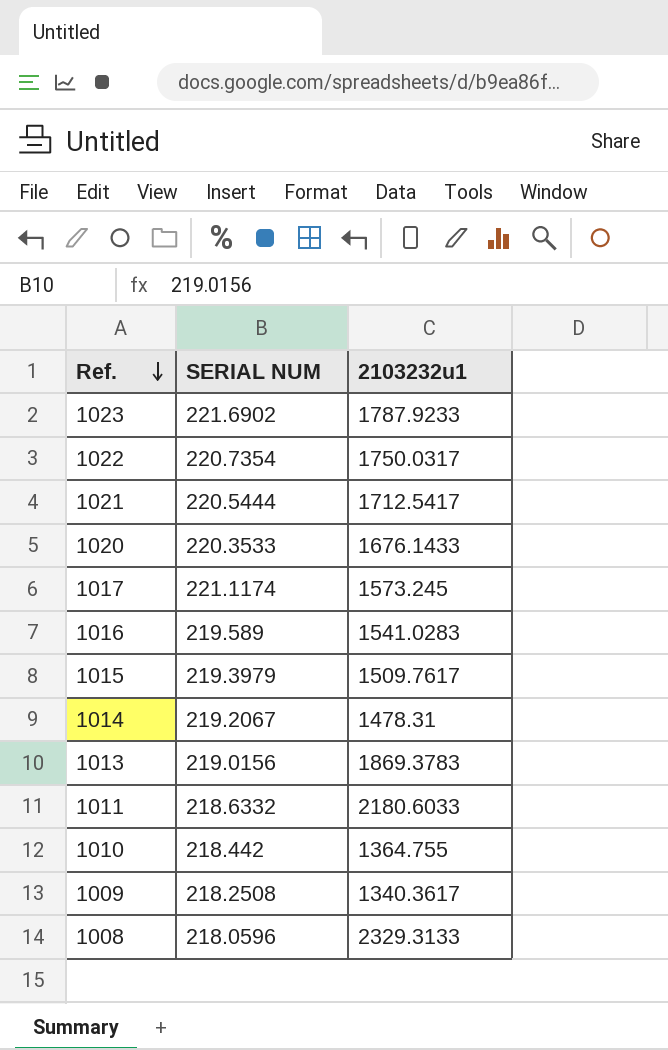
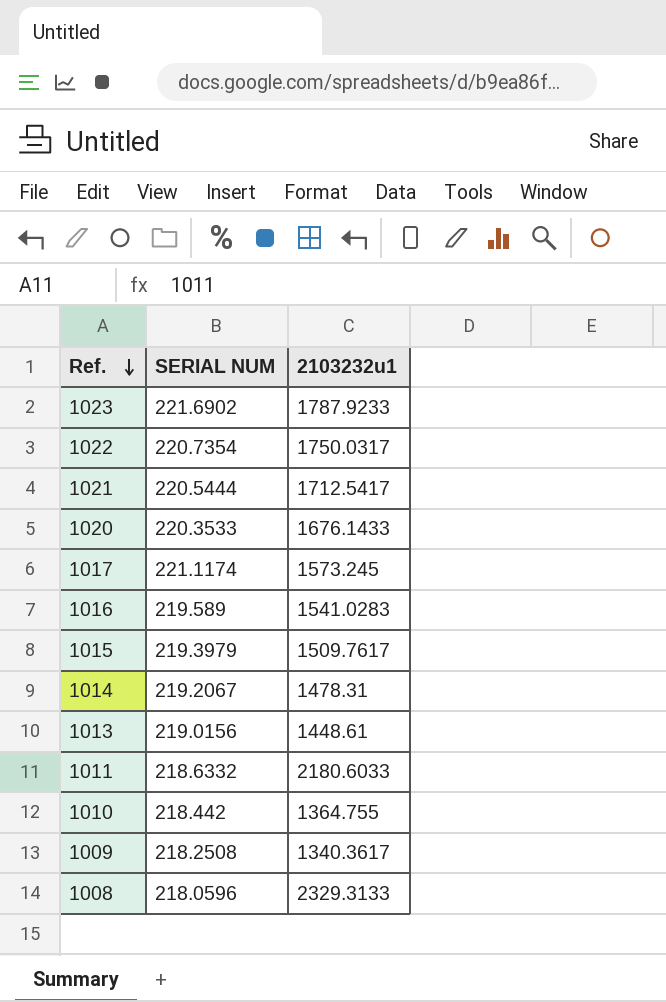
1013 | 2103232u1: 1869.3783 -> 1448.61

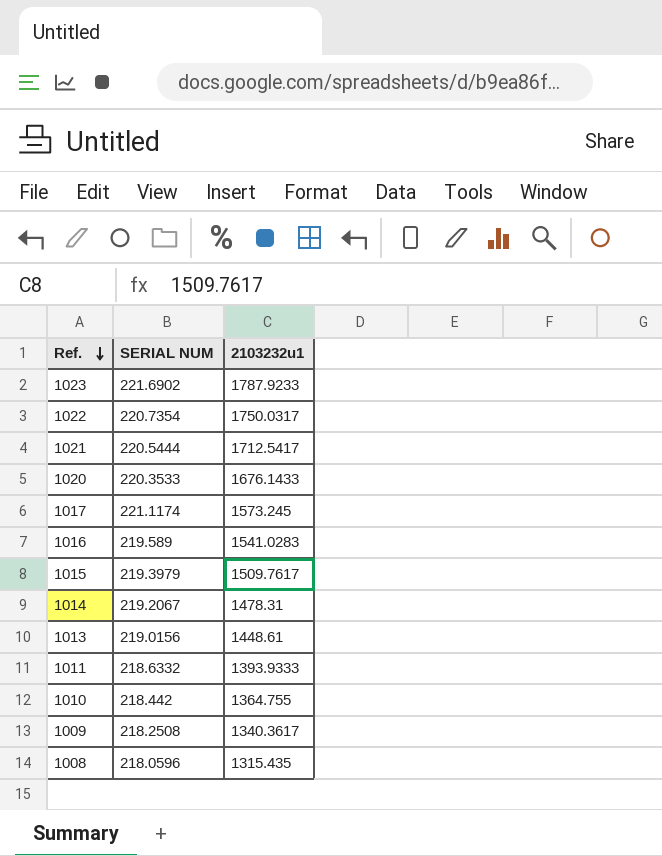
1011 | 2103232u1: 2180.6033 -> 1393.9333
1008 | 2103232u1: 2329.3133 -> 1315.435

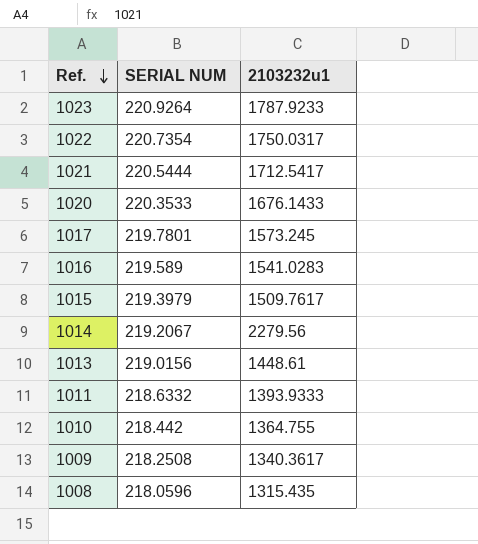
1023 | SERIAL NUM: 221.6902 -> 220.9264
1017 | SERIAL NUM: 221.1174 -> 219.7801
1014 | 2103232u1: 1478.31 -> 2279.56

